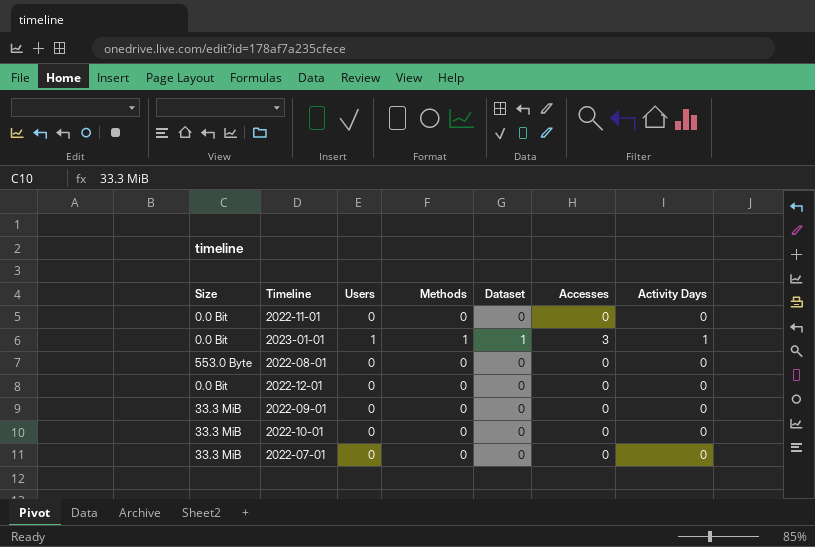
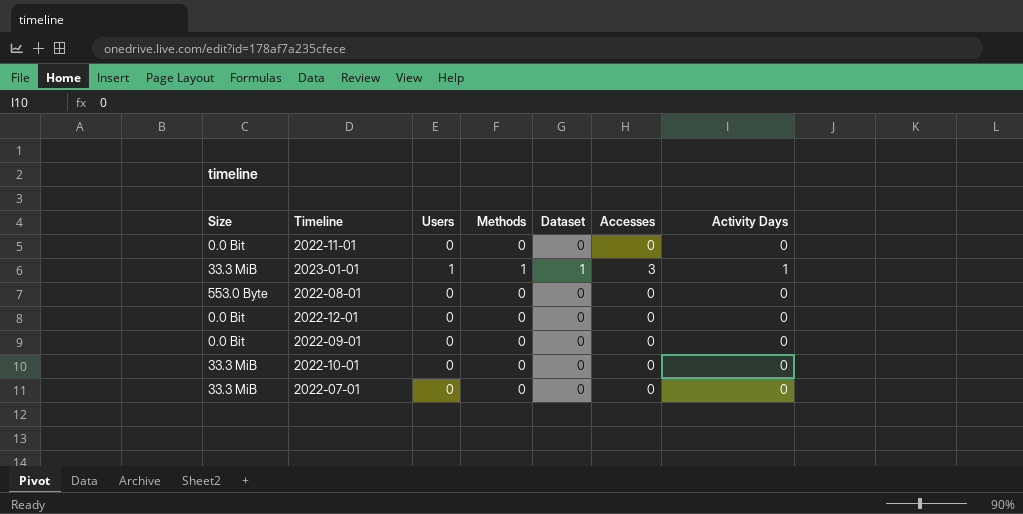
2023-01-01 | Size: 0.0 Bit -> 33.3 MiB
2022-09-01 | Size: 33.3 MiB -> 0.0 Bit

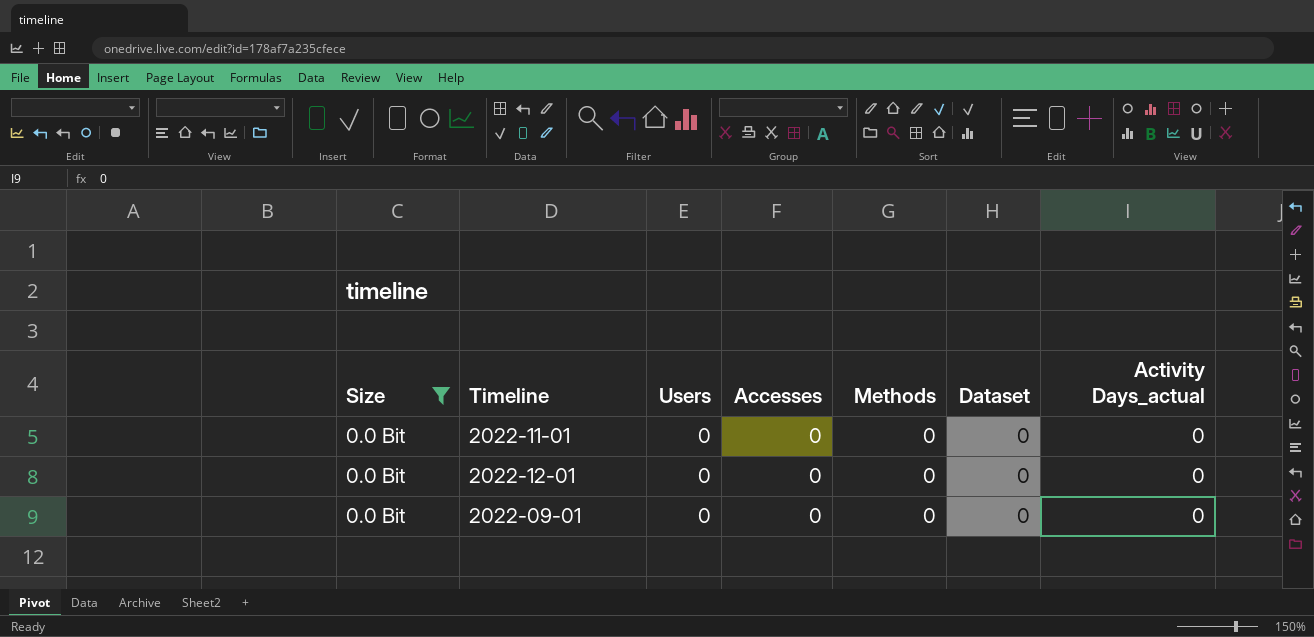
filter: none -> Size = 0.0 Bit
column Accesses | position: 6 -> 4
column name: Activity Days -> Activity Days_actual

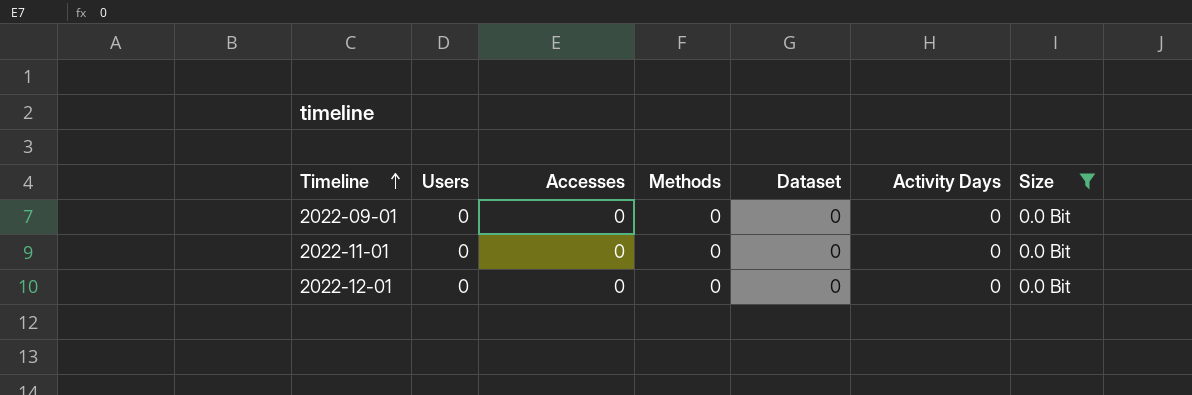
row order: none -> Timeline ascending
column name: Activity Days_actual -> Activity Days
column Size | position: 1 -> 7

